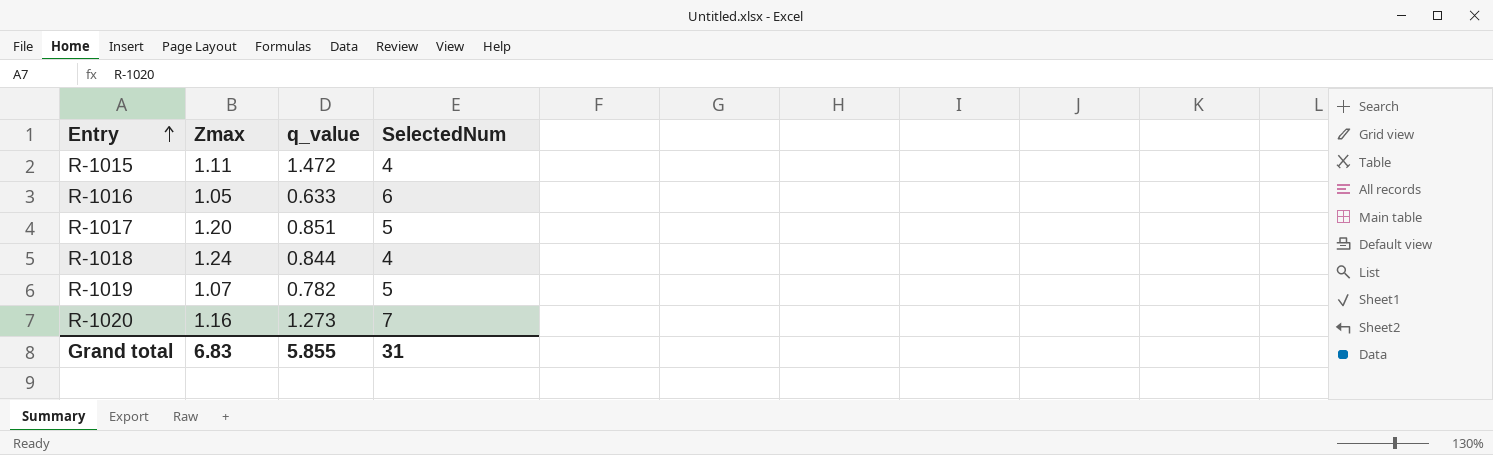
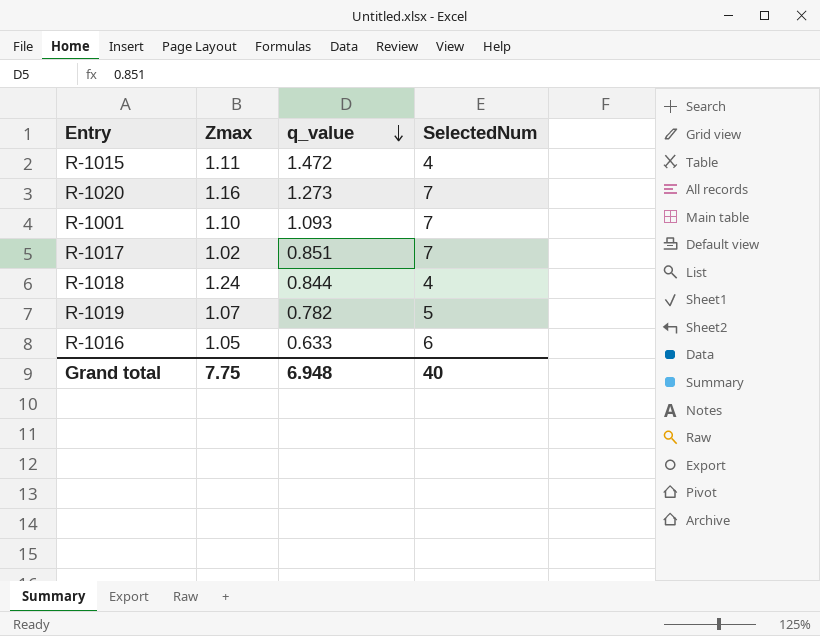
row order: Entry ascending -> q_value descending
row R-1001: none -> 1.10 | 1.093 | 7
R-1017 | Zmax: 1.20 -> 1.02
R-1017 | SelectedNum: 5 -> 7
Grand total | Zmax: 6.83 -> 7.75
Grand total | q_value: 5.855 -> 6.948
Grand total | SelectedNum: 31 -> 40

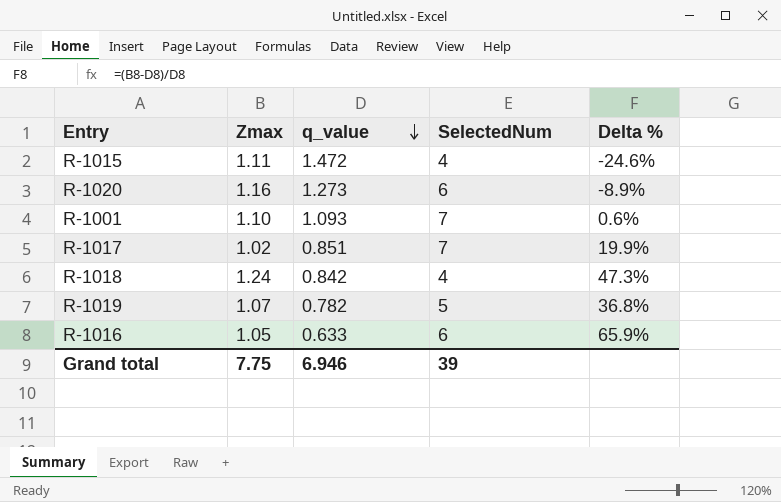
column Delta % | formula: none -> ([Zmax] - [q_value]) / [q_value]
R-1020 | SelectedNum: 7 -> 6
R-1018 | q_value: 0.844 -> 0.842
Grand total | q_value: 6.948 -> 6.946
Grand total | SelectedNum: 40 -> 39

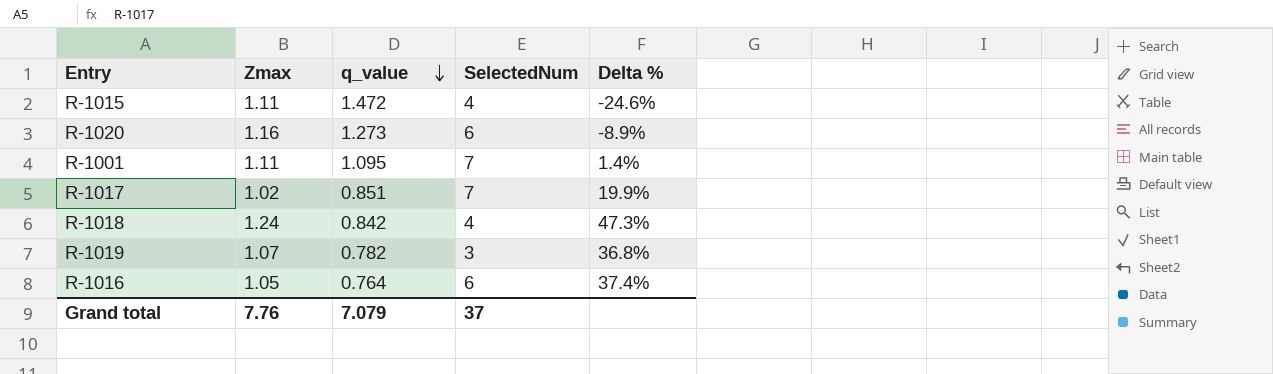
R-1001 | Zmax: 1.10 -> 1.11
R-1001 | q_value: 1.093 -> 1.095
R-1001 | Delta %: 0.6% -> 1.4%
R-1019 | SelectedNum: 5 -> 3
R-1016 | q_value: 0.633 -> 0.764
R-1016 | Delta %: 65.9% -> 37.4%
Grand total | Zmax: 7.75 -> 7.76
Grand total | q_value: 6.946 -> 7.079
Grand total | SelectedNum: 39 -> 37

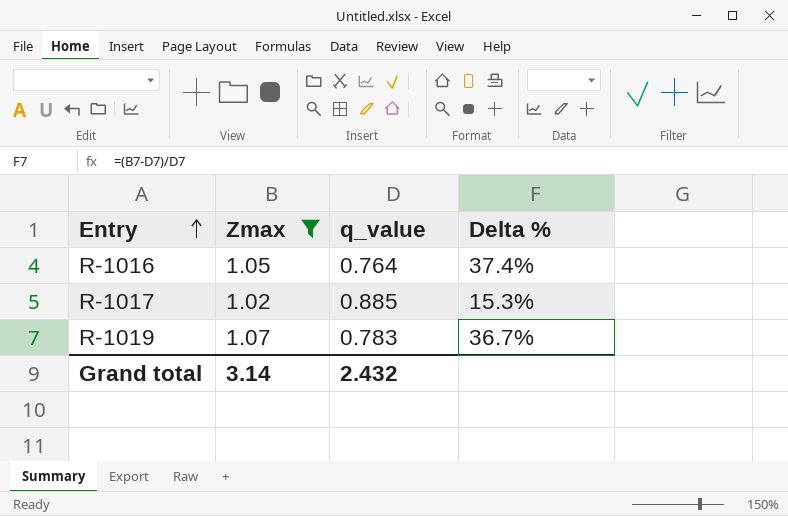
filter: none -> Zmax <= 1.07
row order: q_value descending -> Entry ascending
column SelectedNum | position: 4 -> none
R-1017 | q_value: 0.851 -> 0.885
R-1017 | Delta %: 19.9% -> 15.3%
R-1019 | q_value: 0.782 -> 0.783
R-1019 | Delta %: 36.8% -> 36.7%
Grand total | Zmax: 7.76 -> 3.14
Grand total | q_value: 7.079 -> 2.432

